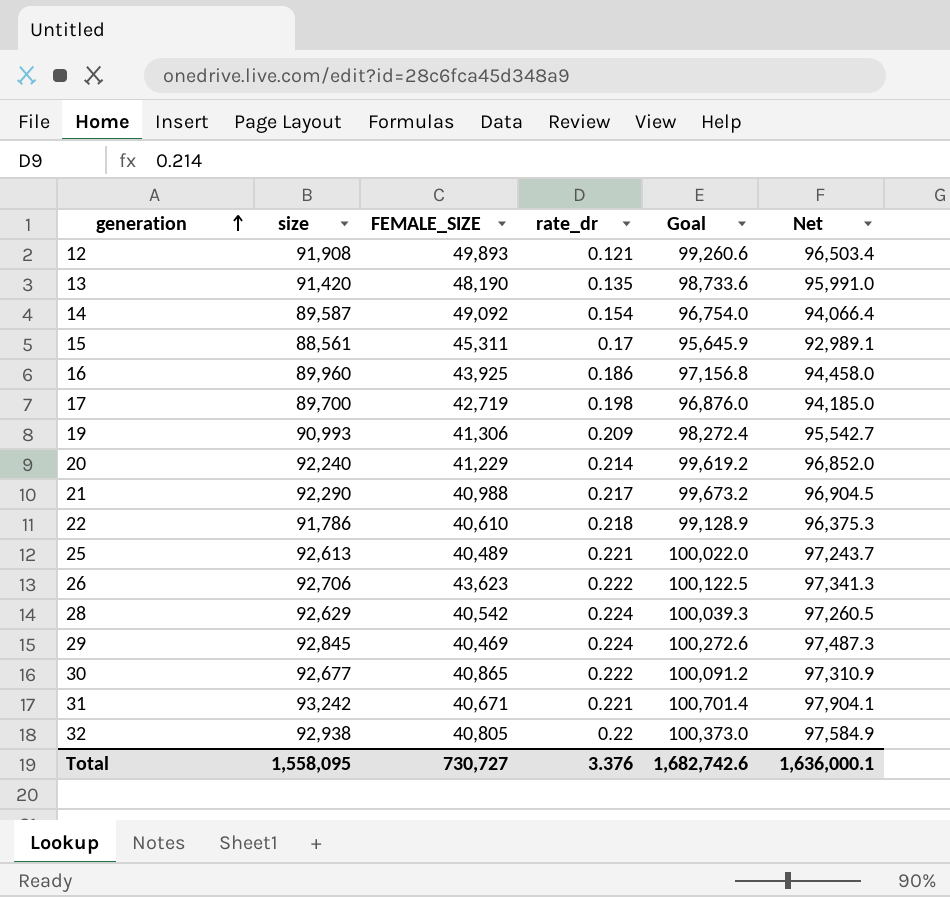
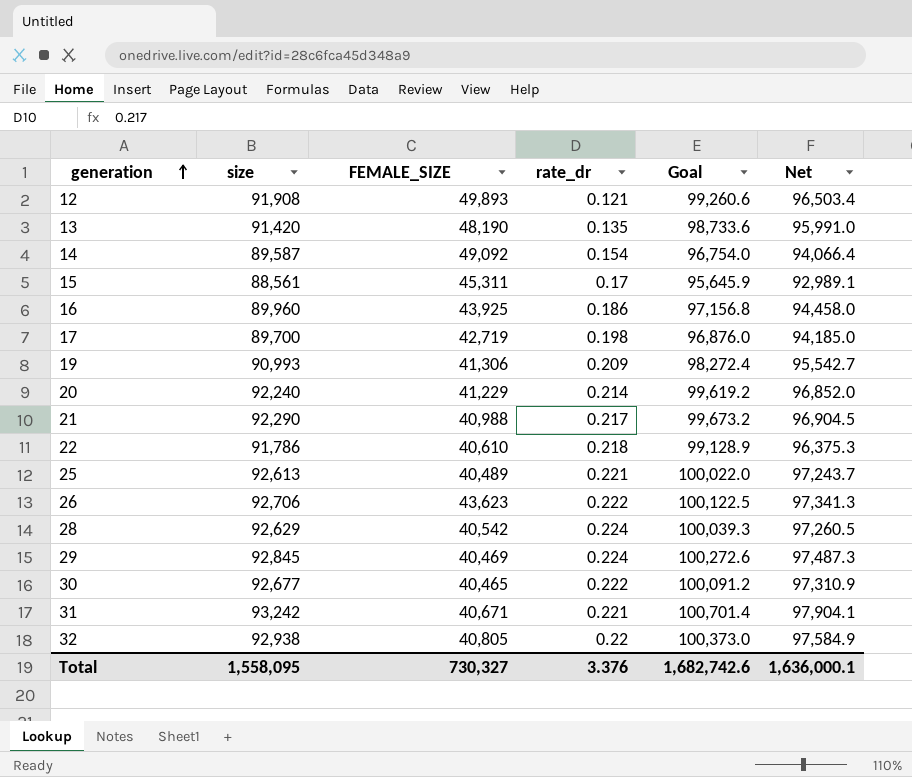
30 | FEMALE_SIZE: 40,865 -> 40,465
Total | FEMALE_SIZE: 730,727 -> 730,327

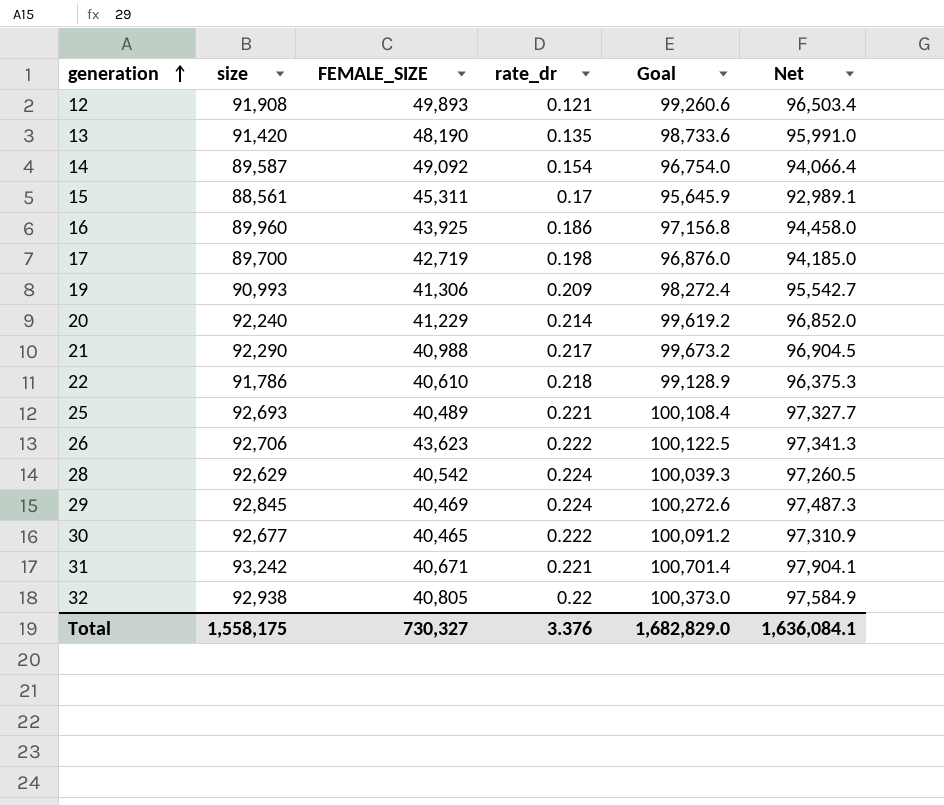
25 | size: 92,613 -> 92,693
25 | Goal: 100,022.0 -> 100,108.4
25 | Net: 97,243.7 -> 97,327.7
Total | size: 1,558,095 -> 1,558,175
Total | Goal: 1,682,742.6 -> 1,682,829.0
Total | Net: 1,636,000.1 -> 1,636,084.1

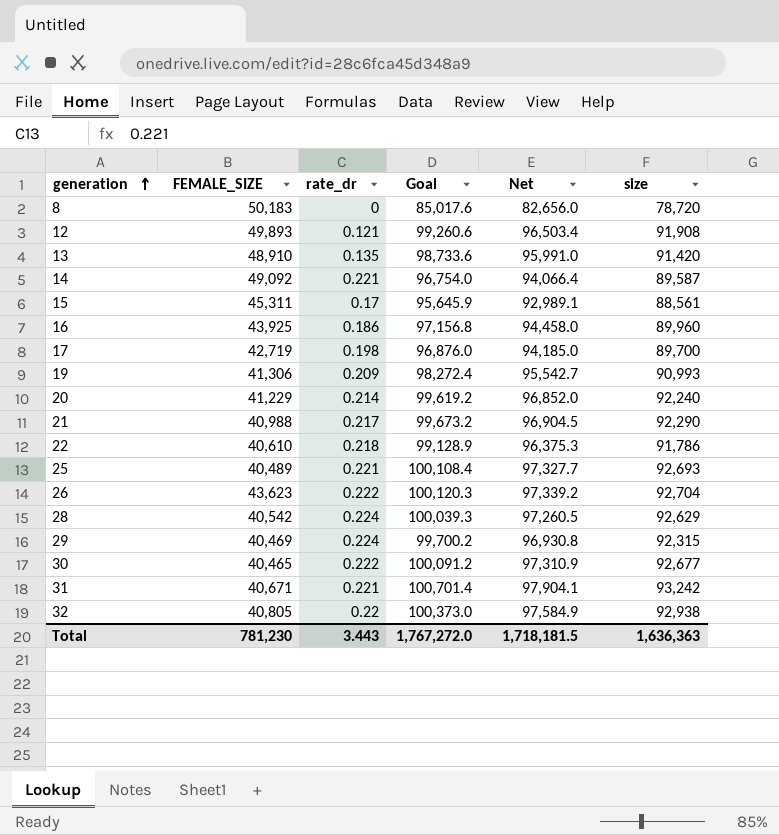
column size | position: 2 -> 6
row 8: none -> 50,183 | 0 | 85,017.6 | 82,656.0 | 78,720
13 | FEMALE_SIZE: 48,190 -> 48,910
14 | rate_dr: 0.154 -> 0.221
26 | Goal: 100,122.5 -> 100,120.3
26 | Net: 97,341.3 -> 97,339.2
26 | size: 92,706 -> 92,704
29 | Goal: 100,272.6 -> 99,700.2
29 | Net: 97,487.3 -> 96,930.8
29 | size: 92,845 -> 92,315
Total | FEMALE_SIZE: 730,327 -> 781,230
Total | rate_dr: 3.376 -> 3.443
Total | Goal: 1,682,829.0 -> 1,767,272.0
Total | Net: 1,636,084.1 -> 1,718,181.5
Total | size: 1,558,175 -> 1,636,363

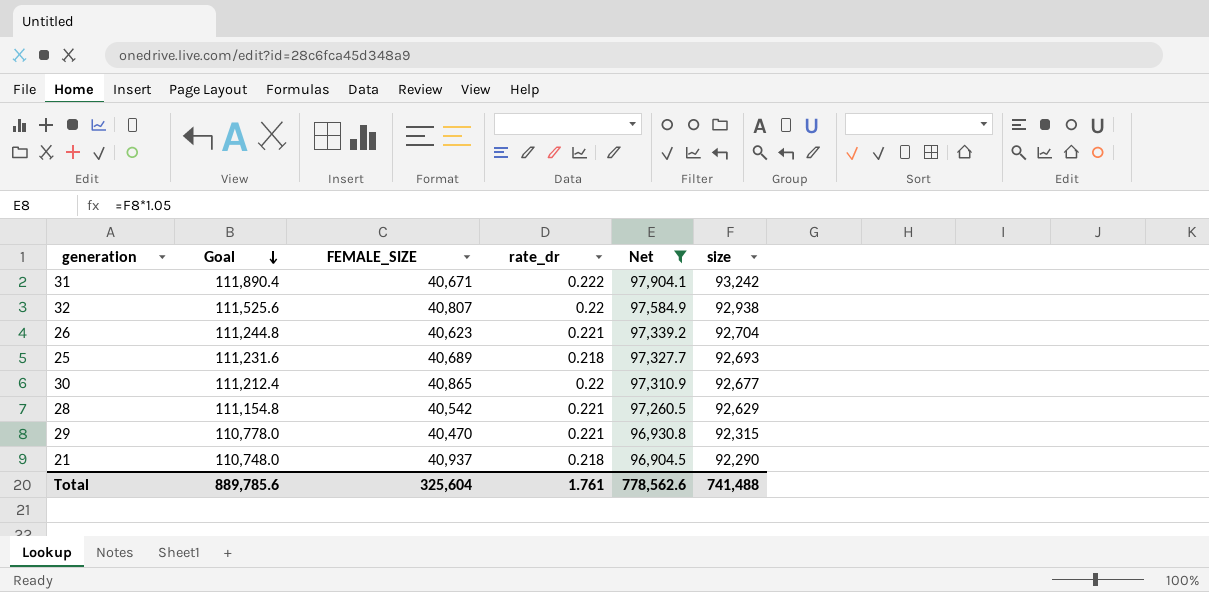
filter: none -> Net >= 96,904.5
row order: generation ascending -> Goal descending
column Goal | formula: [size] * 1.08 -> [size] * 1.2
column Goal | position: 4 -> 2
31 | rate_dr: 0.221 -> 0.222
32 | FEMALE_SIZE: 40,805 -> 40,807
26 | FEMALE_SIZE: 43,623 -> 40,623
26 | rate_dr: 0.222 -> 0.221
25 | FEMALE_SIZE: 40,489 -> 40,689
25 | rate_dr: 0.221 -> 0.218
30 | FEMALE_SIZE: 40,465 -> 40,865
30 | rate_dr: 0.222 -> 0.22
28 | rate_dr: 0.224 -> 0.221
29 | FEMALE_SIZE: 40,469 -> 40,470
29 | rate_dr: 0.224 -> 0.221
21 | FEMALE_SIZE: 40,988 -> 40,937
21 | rate_dr: 0.217 -> 0.218
Total | Goal: 1,767,272.0 -> 889,785.6
Total | FEMALE_SIZE: 781,230 -> 325,604
Total | rate_dr: 3.443 -> 1.761
Total | Net: 1,718,181.5 -> 778,562.6
Total | size: 1,636,363 -> 741,488

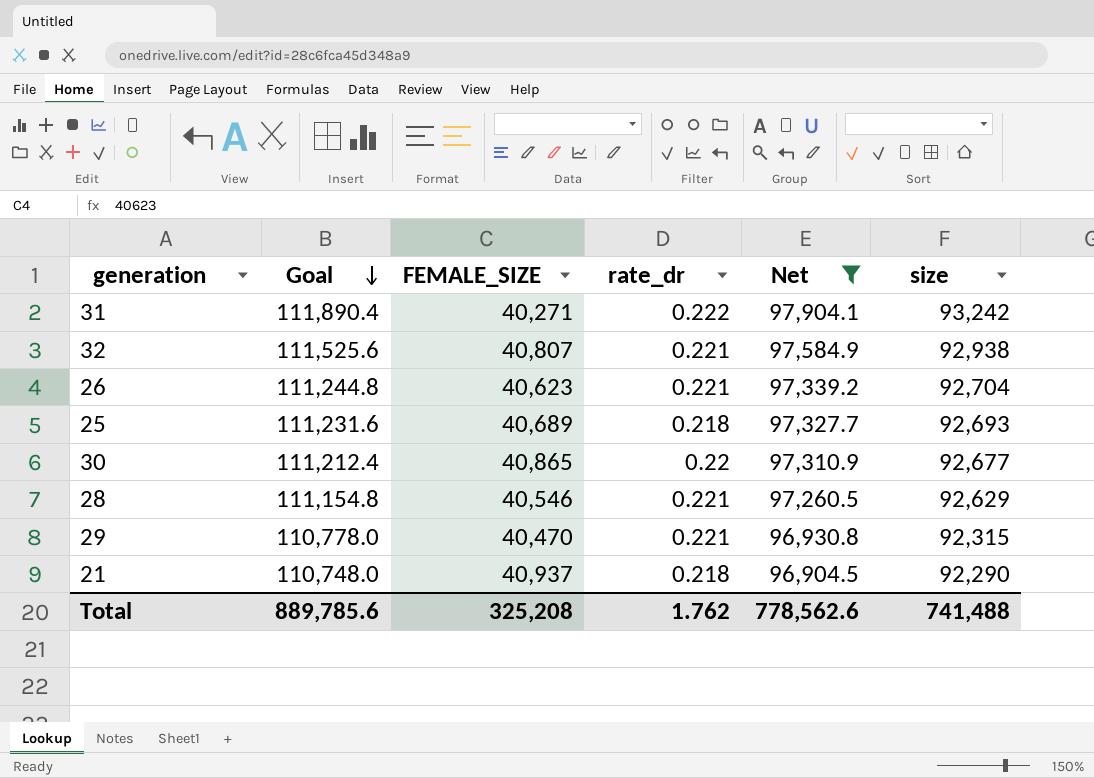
31 | FEMALE_SIZE: 40,671 -> 40,271
32 | rate_dr: 0.22 -> 0.221
28 | FEMALE_SIZE: 40,542 -> 40,546
Total | FEMALE_SIZE: 325,604 -> 325,208
Total | rate_dr: 1.761 -> 1.762

